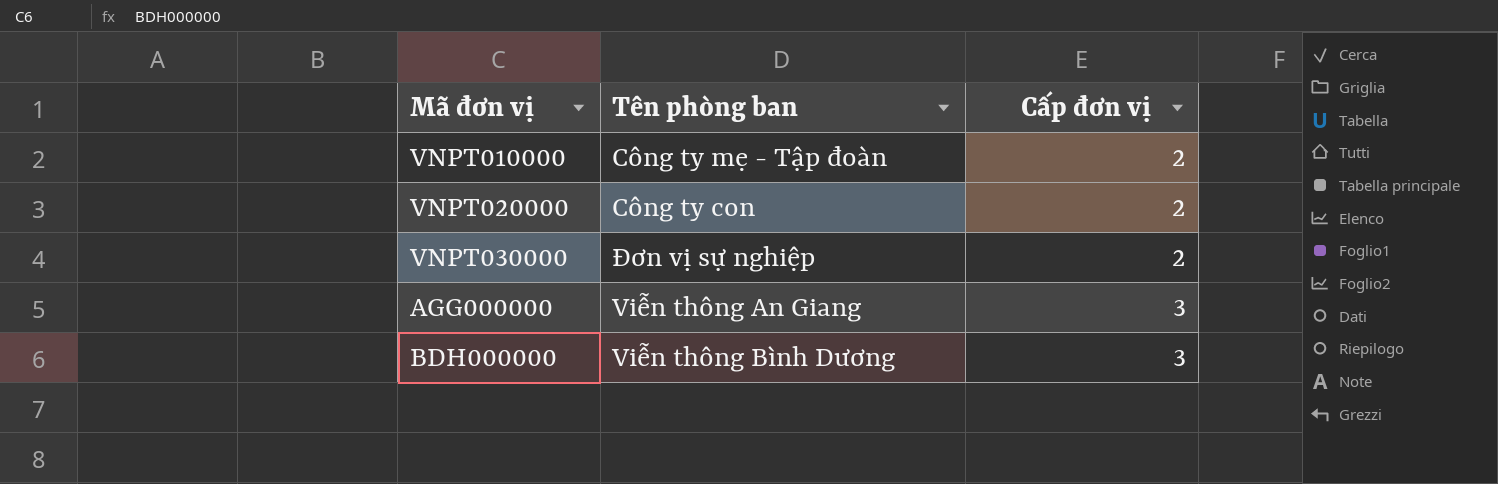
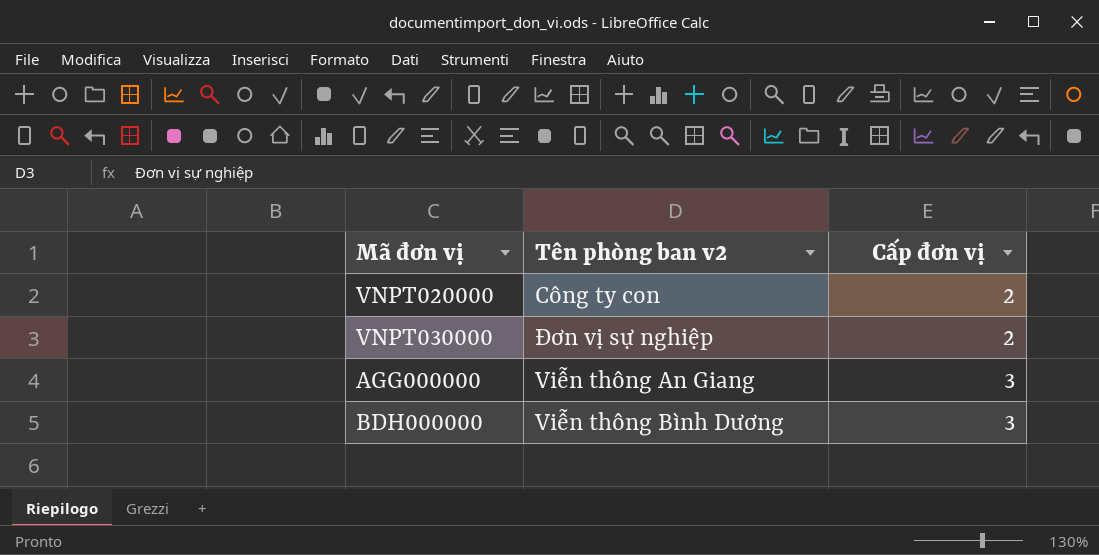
column name: Tên phòng ban -> Tên phòng ban v2
row VNPT010000: Công ty mẹ - Tập đoàn | 2 -> none

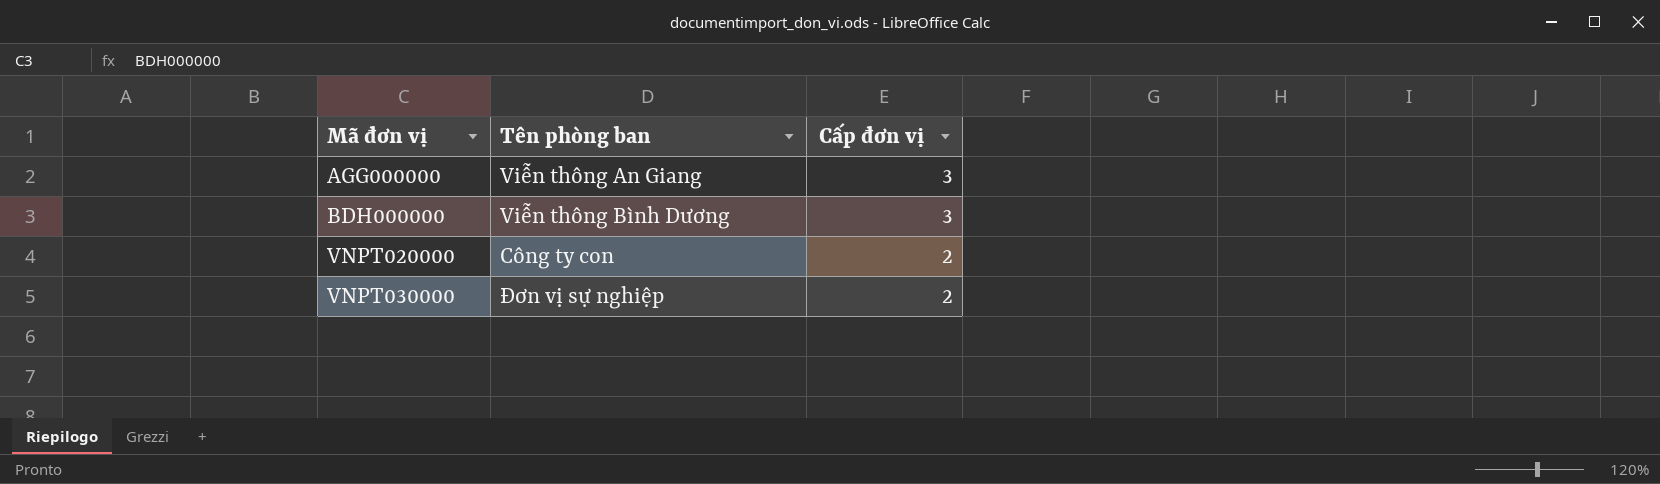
row order: Cấp đơn vị ascending -> Mã đơn vị ascending
column name: Tên phòng ban v2 -> Tên phòng ban

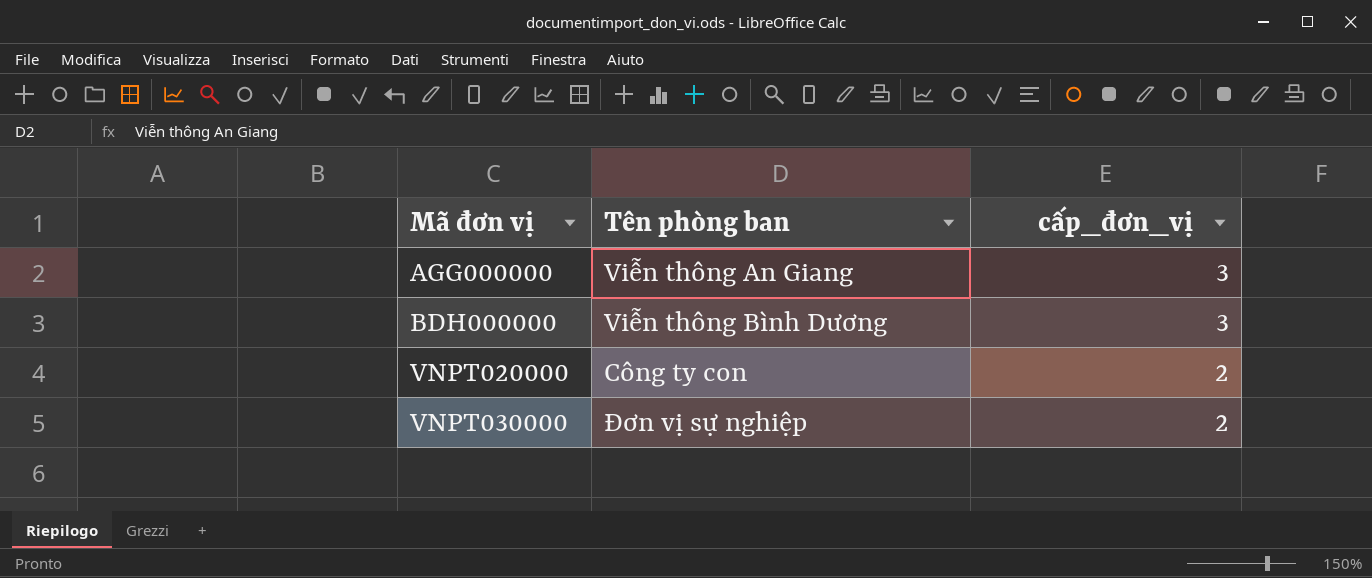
column name: Cấp đơn vị -> cấp_đơn_vị

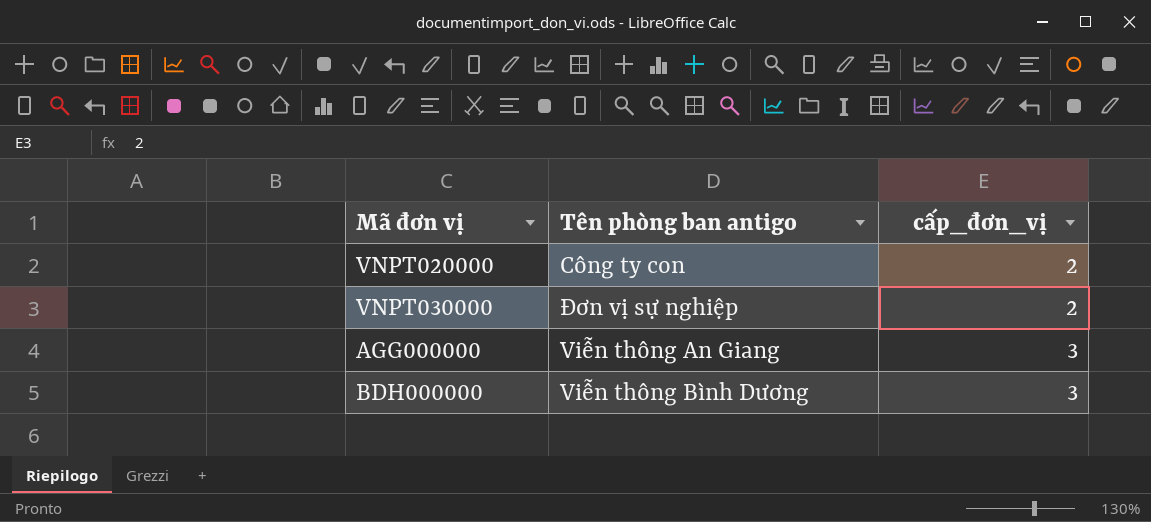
row order: Mã đơn vị ascending -> cấp_đơn_vị ascending
column name: Tên phòng ban -> Tên phòng ban antigo

